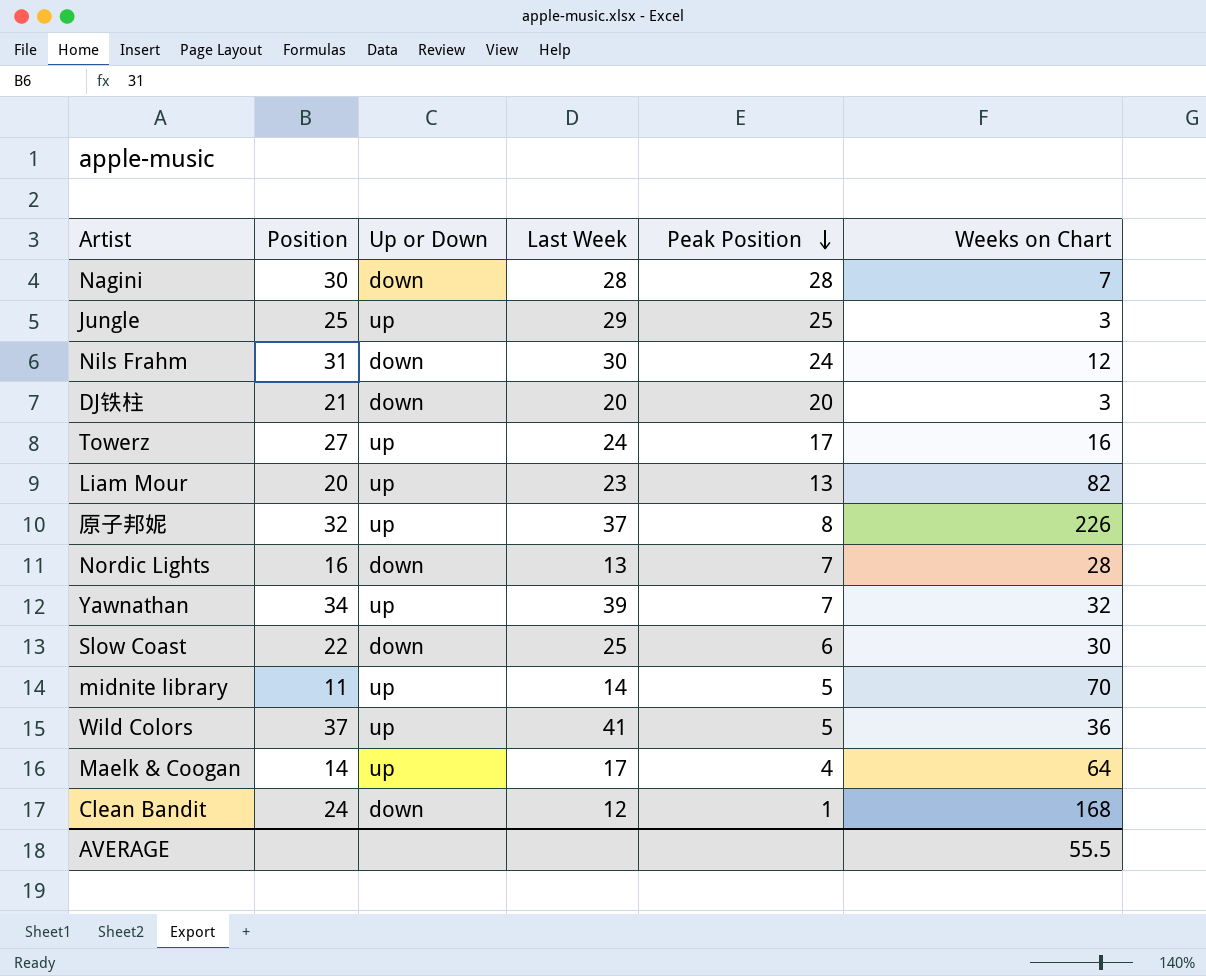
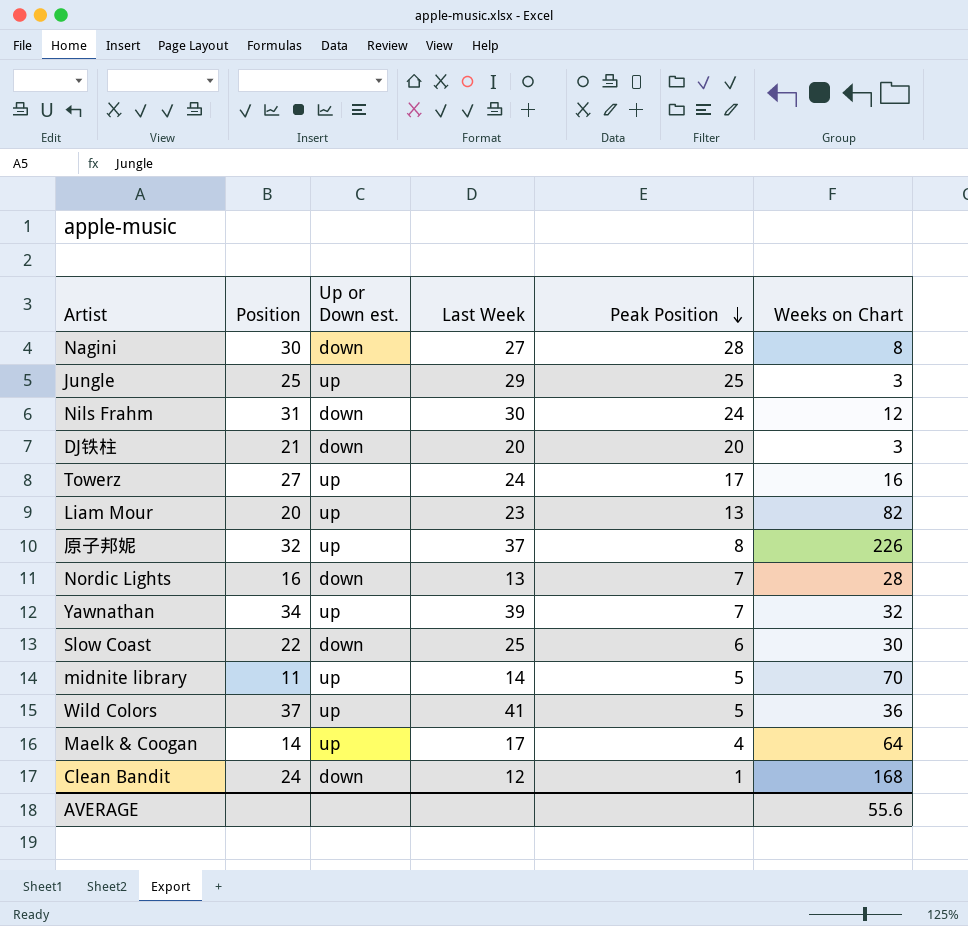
column name: Up or Down -> Up or Down est.
Nagini | Last Week: 28 -> 27
Nagini | Weeks on Chart: 7 -> 8
AVERAGE | Weeks on Chart: 55.5 -> 55.6

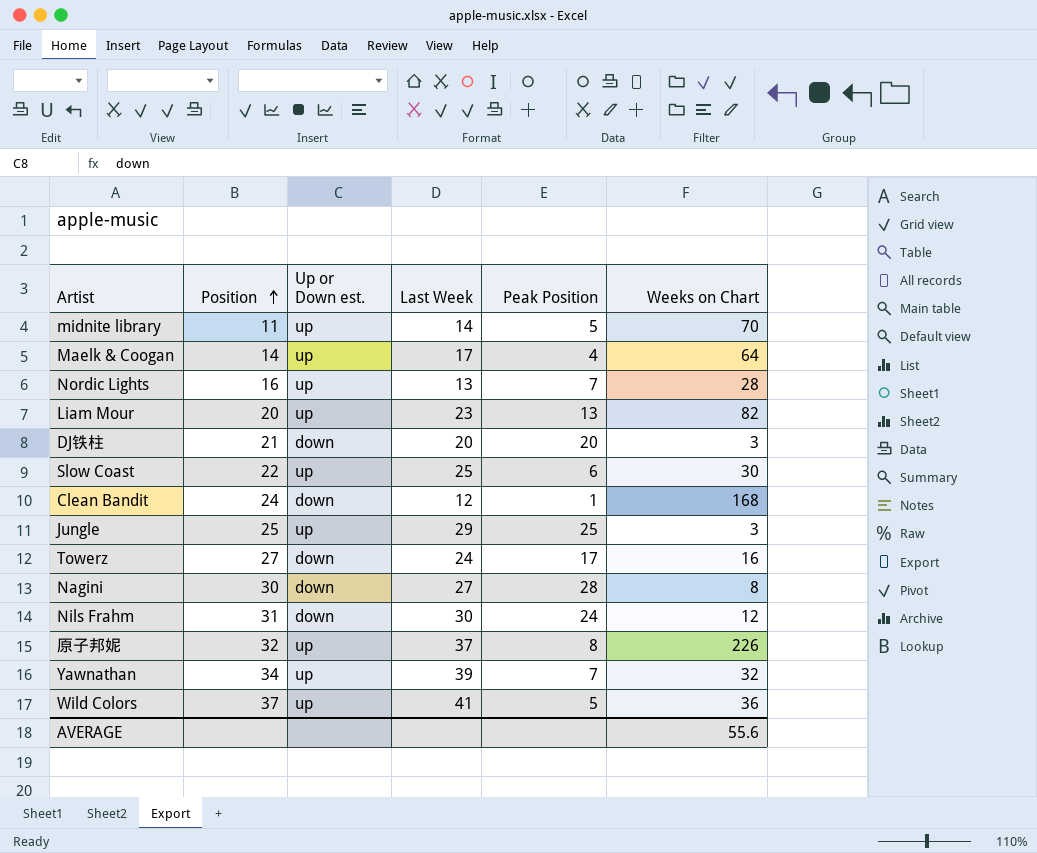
row order: Peak Position descending -> Position ascending
Nordic Lights | Up or Down est.: down -> up
Slow Coast | Up or Down est.: down -> up
Towerz | Up or Down est.: up -> down

